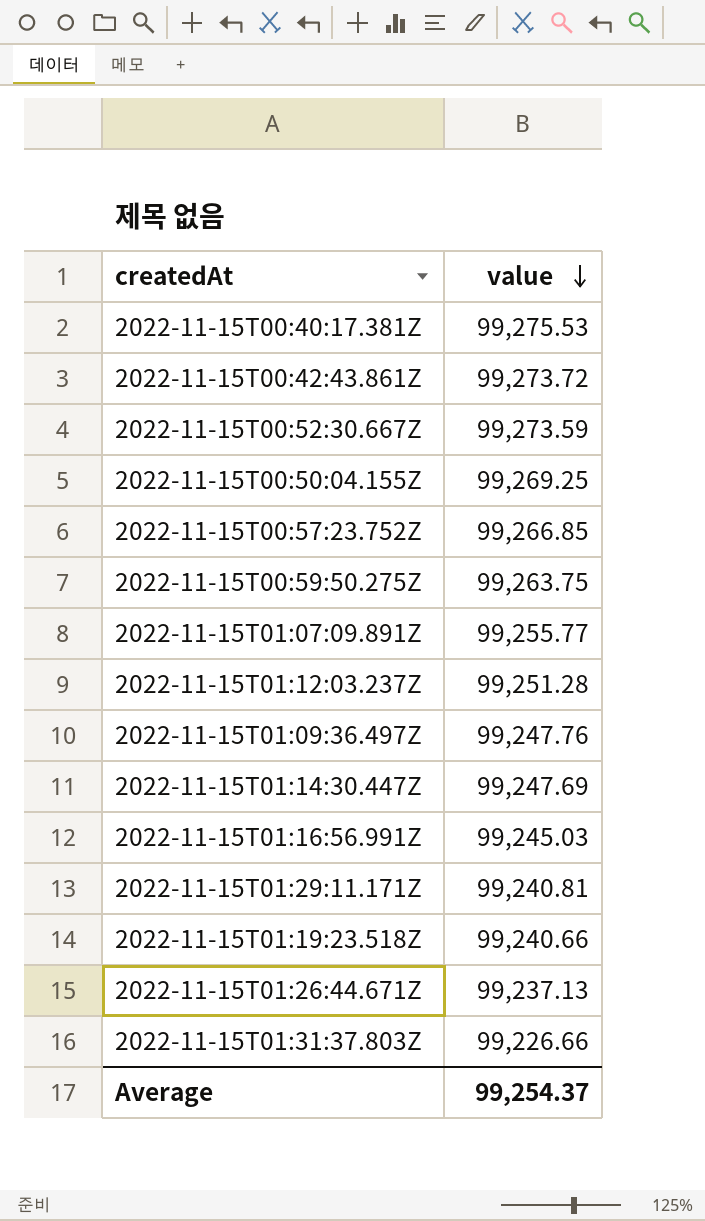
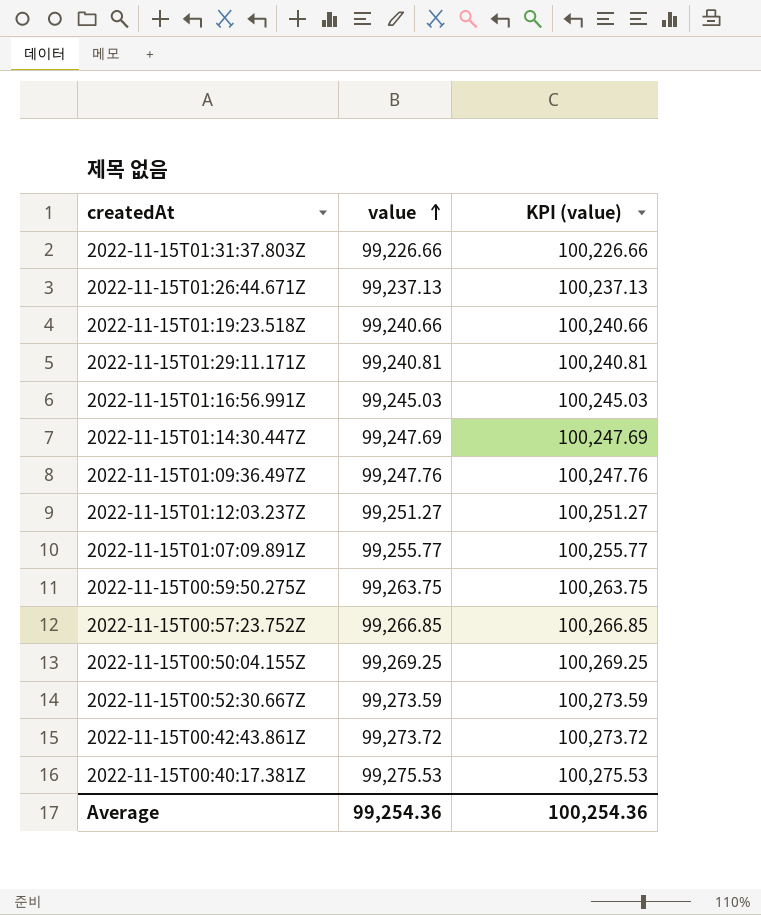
row order: value descending -> value ascending
column KPI (value) | formula: none -> [value] + 1000
2022-11-15T01:12:03.237Z | value: 99,251.28 -> 99,251.27
Average | value: 99,254.37 -> 99,254.36

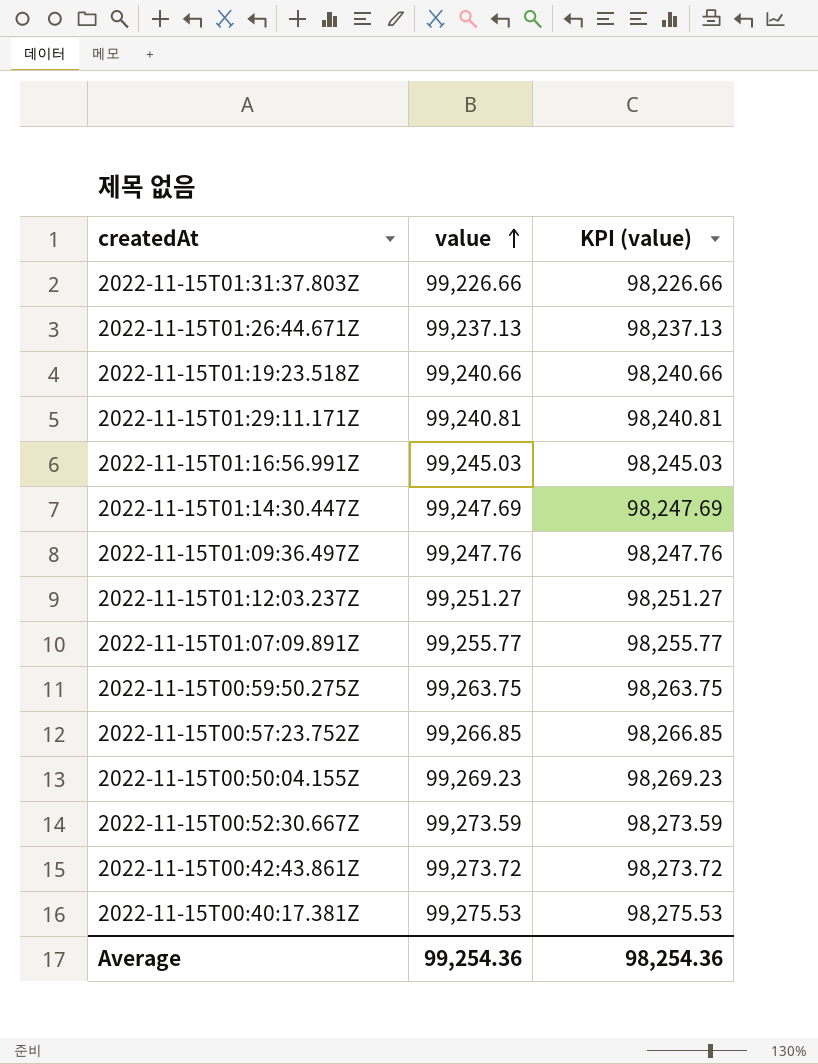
column KPI (value) | formula: [value] + 1000 -> [value] - 1000
2022-11-15T00:50:04.155Z | value: 99,269.25 -> 99,269.23
Average | KPI (value): 100,254.36 -> 98,254.36

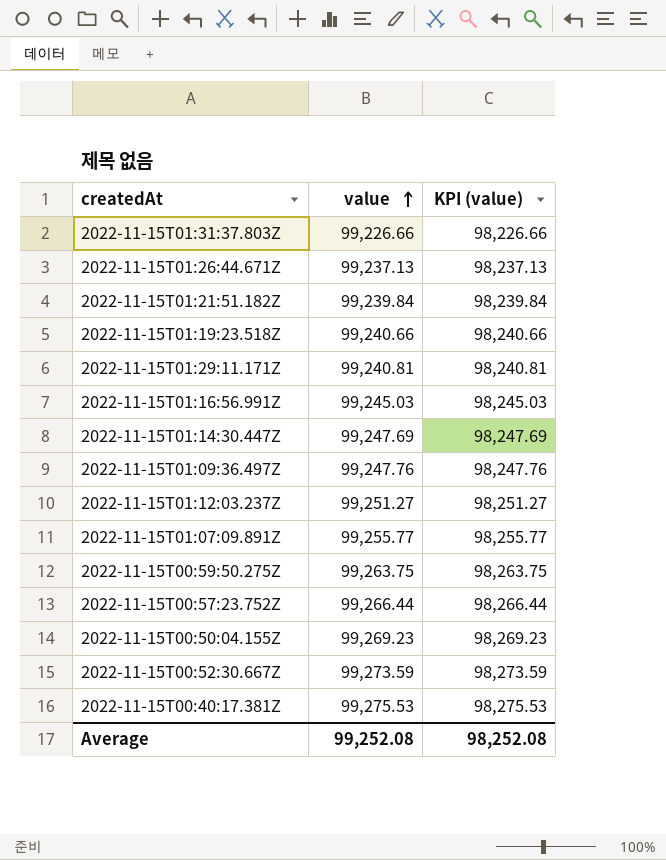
row 2022-11-15T00:42:43.861Z: 99,273.72 | 98,273.72 -> none
row 2022-11-15T01:21:51.182Z: none -> 99,239.84 | 98,239.84
2022-11-15T00:57:23.752Z | value: 99,266.85 -> 99,266.44
2022-11-15T00:57:23.752Z | KPI (value): 98,266.85 -> 98,266.44
Average | value: 99,254.36 -> 99,252.08
Average | KPI (value): 98,254.36 -> 98,252.08

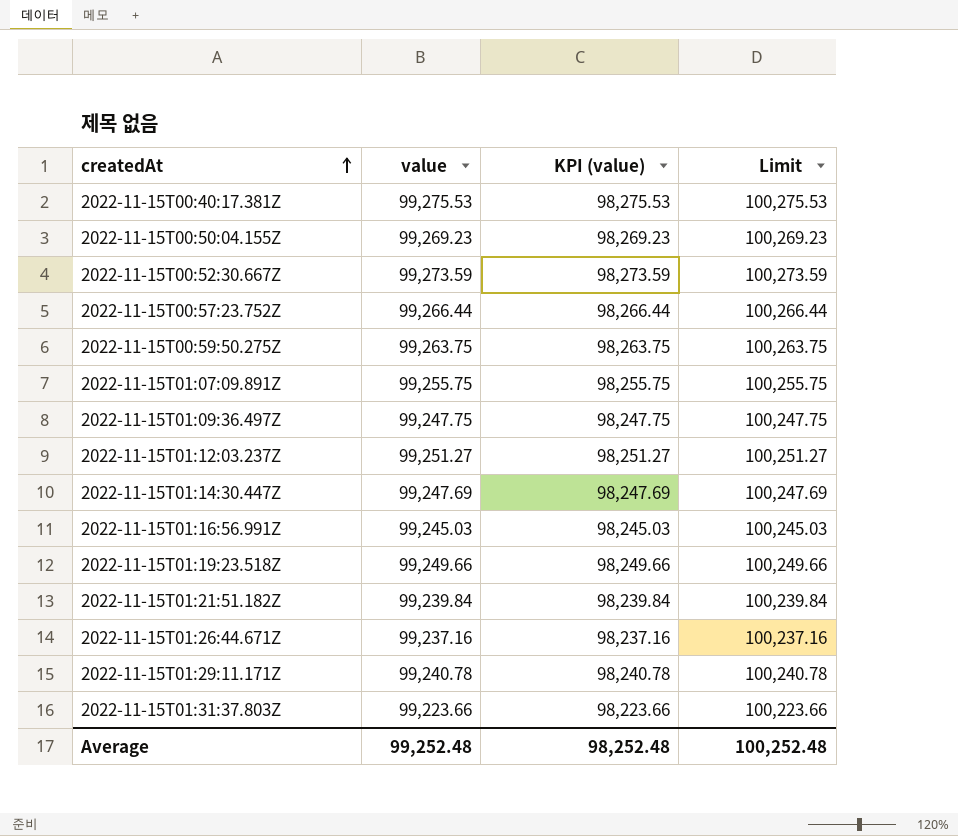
row order: value ascending -> createdAt ascending
column Limit | formula: none -> [value] + 1000
2022-11-15T01:07:09.891Z | value: 99,255.77 -> 99,255.75
2022-11-15T01:07:09.891Z | KPI (value): 98,255.77 -> 98,255.75
2022-11-15T01:09:36.497Z | value: 99,247.76 -> 99,247.75
2022-11-15T01:09:36.497Z | KPI (value): 98,247.76 -> 98,247.75
2022-11-15T01:19:23.518Z | value: 99,240.66 -> 99,249.66
2022-11-15T01:19:23.518Z | KPI (value): 98,240.66 -> 98,249.66
2022-11-15T01:26:44.671Z | value: 99,237.13 -> 99,237.16
2022-11-15T01:26:44.671Z | KPI (value): 98,237.13 -> 98,237.16
2022-11-15T01:29:11.171Z | value: 99,240.81 -> 99,240.78
2022-11-15T01:29:11.171Z | KPI (value): 98,240.81 -> 98,240.78
2022-11-15T01:31:37.803Z | value: 99,226.66 -> 99,223.66
2022-11-15T01:31:37.803Z | KPI (value): 98,226.66 -> 98,223.66
Average | value: 99,252.08 -> 99,252.48
Average | KPI (value): 98,252.08 -> 98,252.48

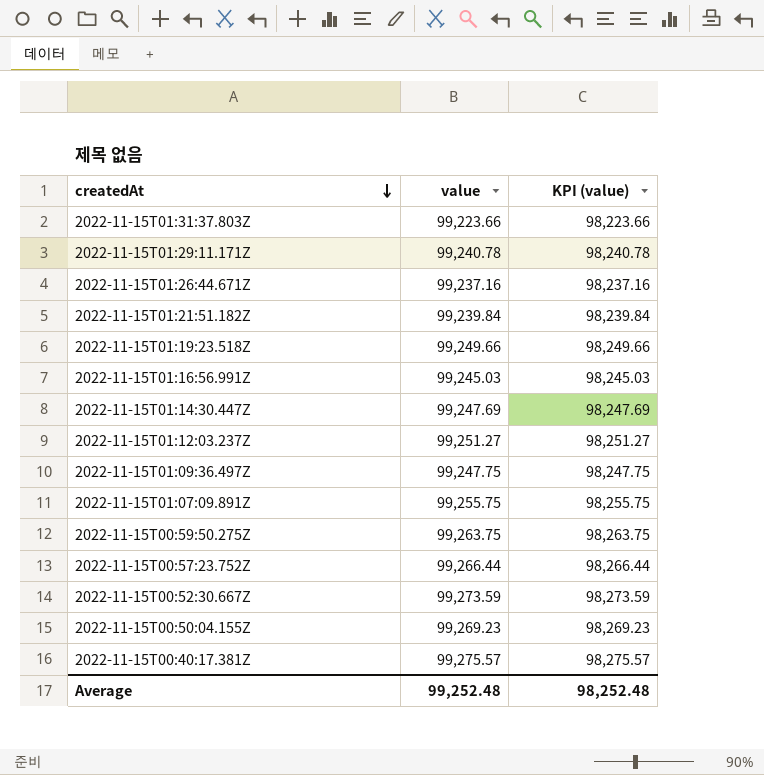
row order: createdAt ascending -> createdAt descending
column Limit | formula: [value] + 1000 -> none
2022-11-15T00:40:17.381Z | value: 99,275.53 -> 99,275.57
2022-11-15T00:40:17.381Z | KPI (value): 98,275.53 -> 98,275.57

